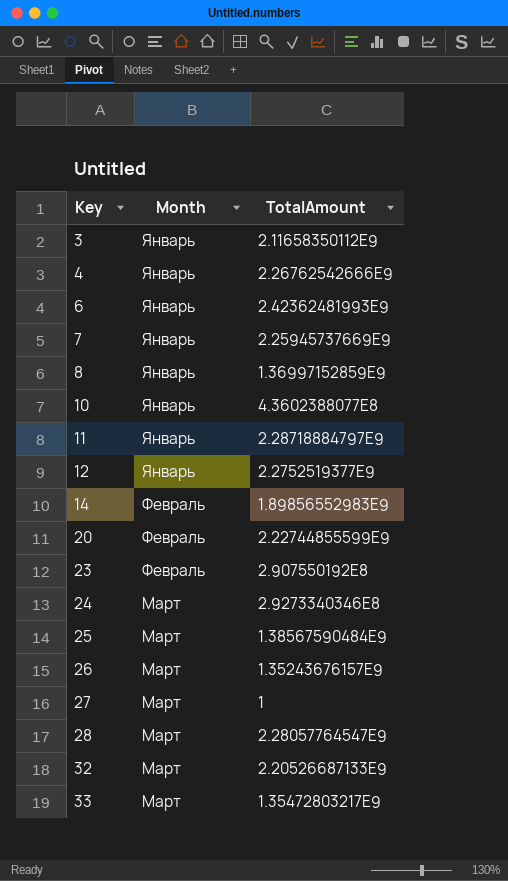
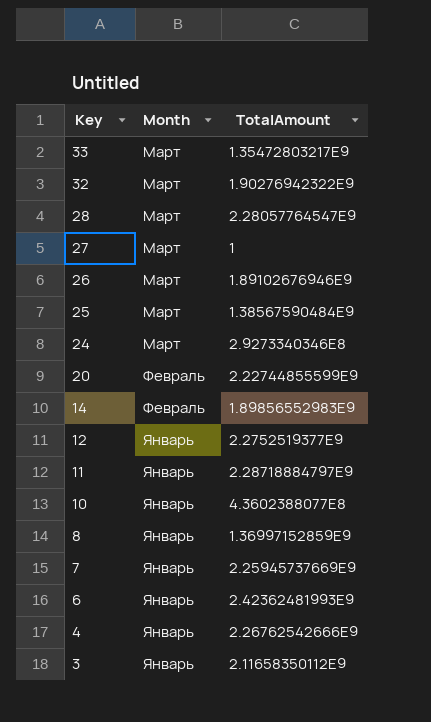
row order: Key ascending -> Key descending
row 23: Февраль | 2.907550192E8 -> none
32 | TotalAmount: 2.20526687133E9 -> 1.90276942322E9
26 | TotalAmount: 1.35243676157E9 -> 1.89102676946E9

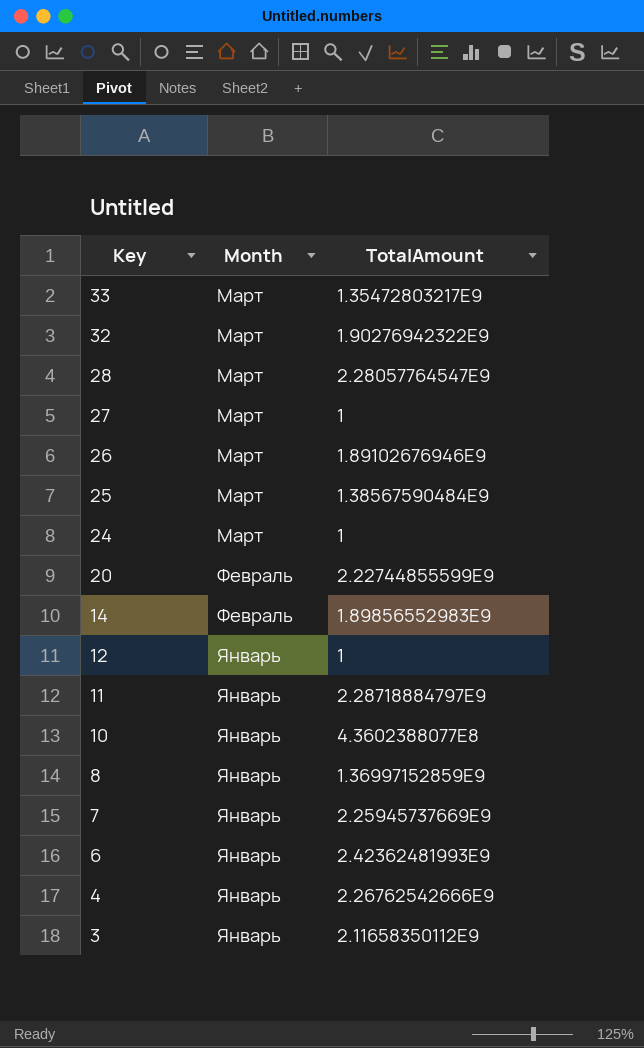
24 | TotalAmount: 2.9273340346E8 -> 1
12 | TotalAmount: 2.2752519377E9 -> 1

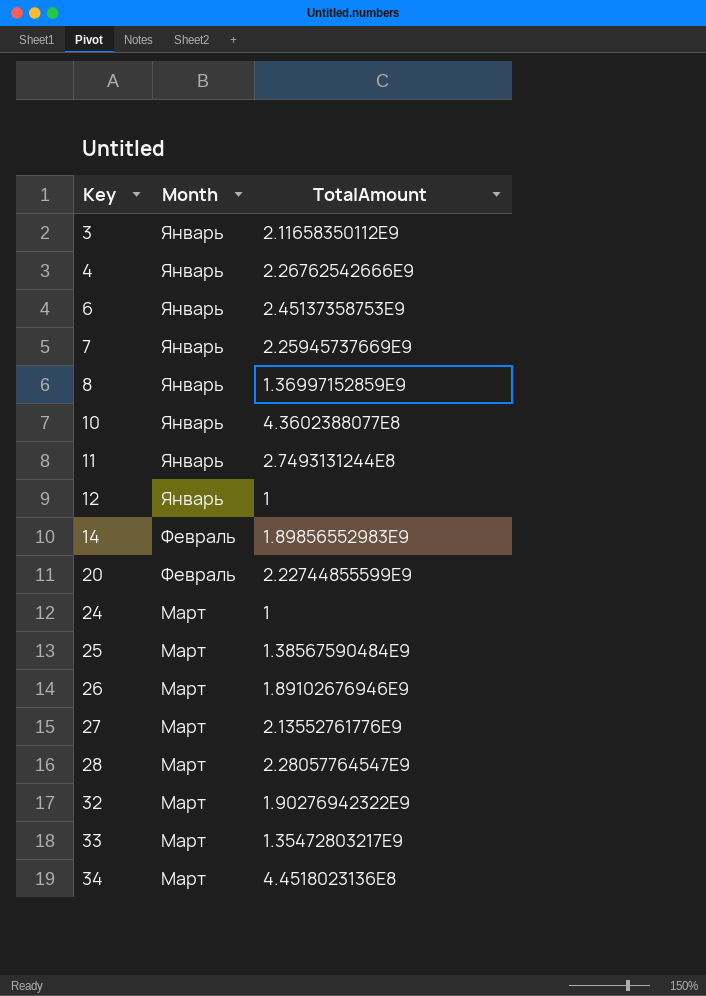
row order: Key descending -> Key ascending
6 | TotalAmount: 2.42362481993E9 -> 2.45137358753E9
11 | TotalAmount: 2.28718884797E9 -> 2.7493131244E8
27 | TotalAmount: 1 -> 2.13552761776E9
row 34: none -> Март | 4.4518023136E8

